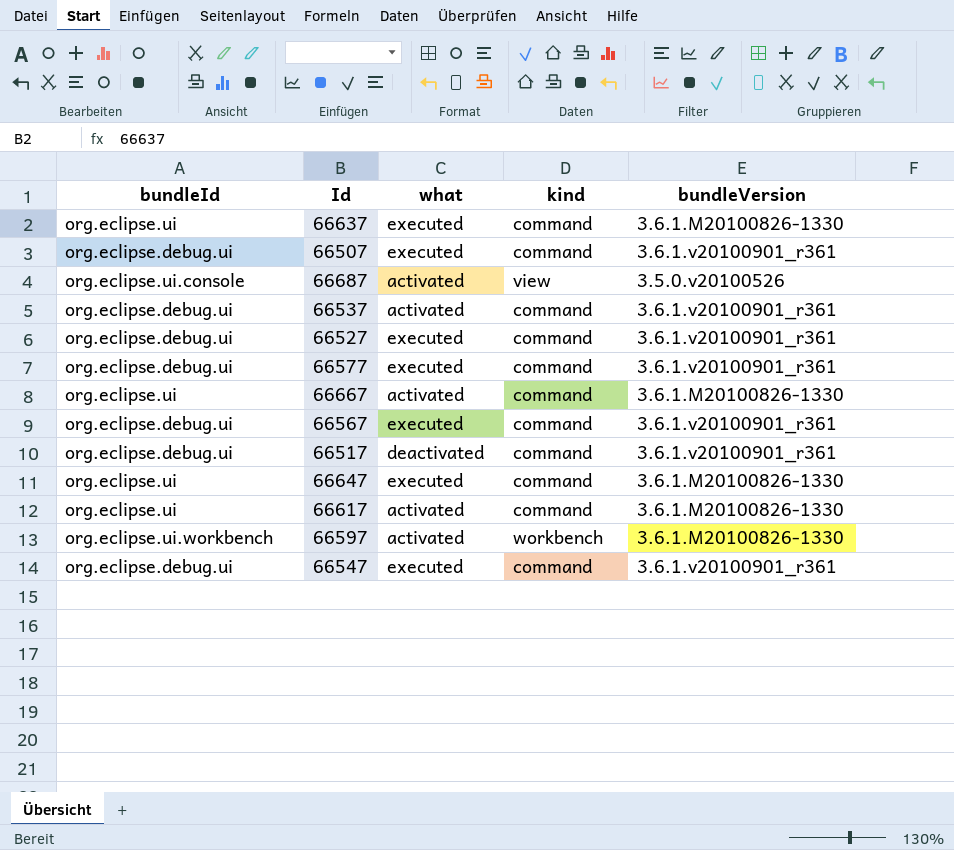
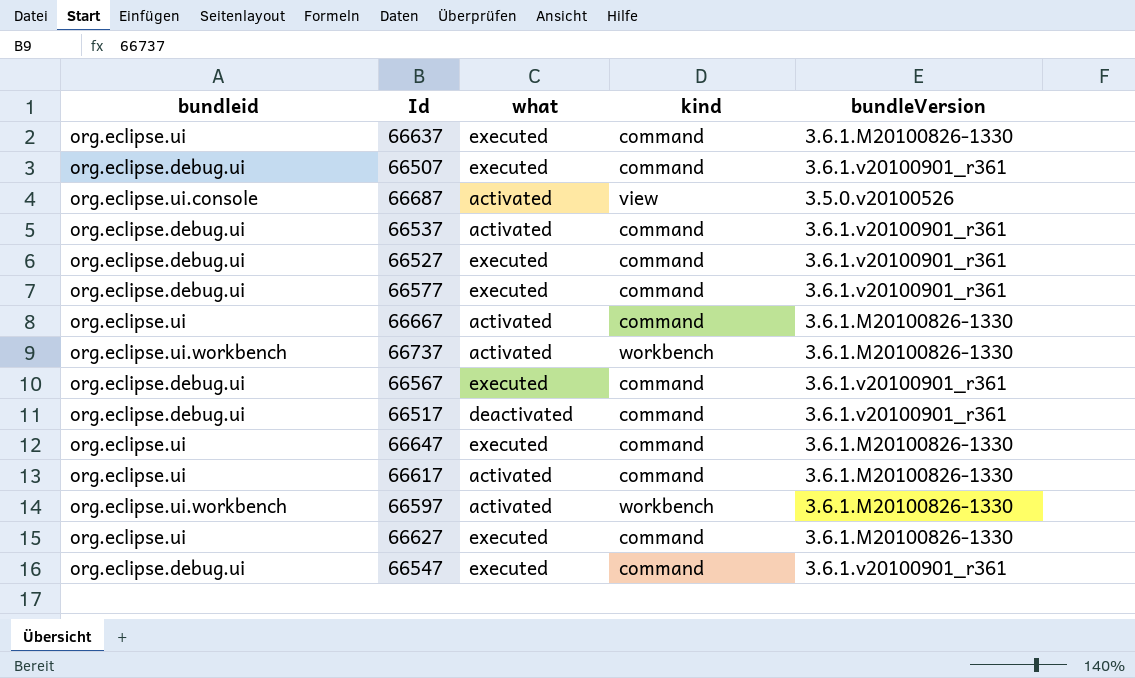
column name: bundleId -> bundleid
row 66737: none -> org.eclipse.ui.workbench | activated | workbench | 3.6.1.M20100826-1330
row 66627: none -> org.eclipse.ui | executed | command | 3.6.1.M20100826-1330

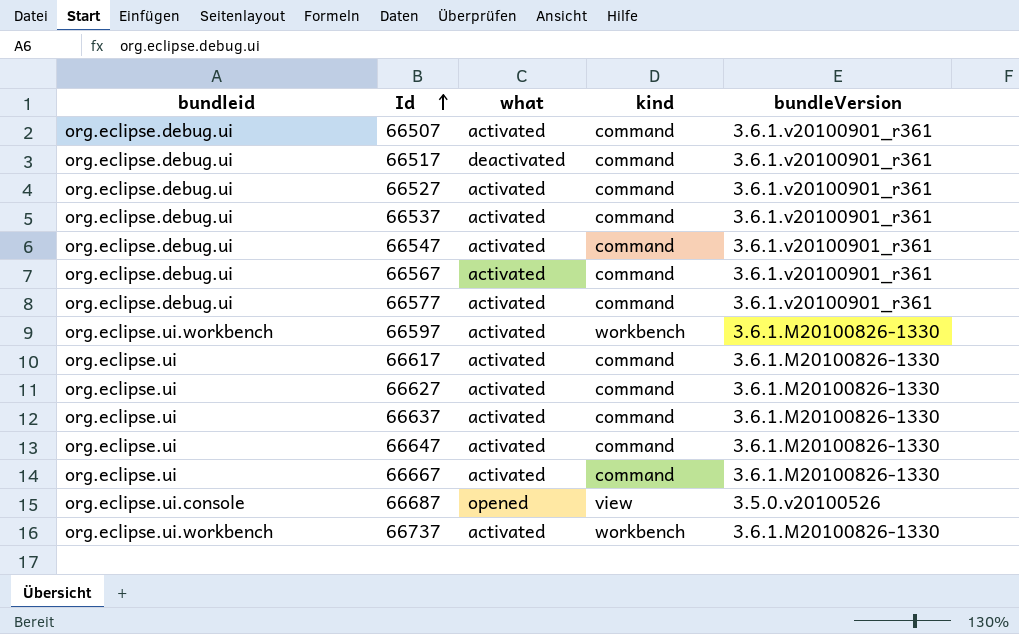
row order: none -> Id ascending
66507 | what: executed -> activated
66527 | what: executed -> activated
66547 | what: executed -> activated
66567 | what: executed -> activated
66577 | what: executed -> activated
66627 | what: executed -> activated
66637 | what: executed -> activated
66647 | what: executed -> activated
66687 | what: activated -> opened

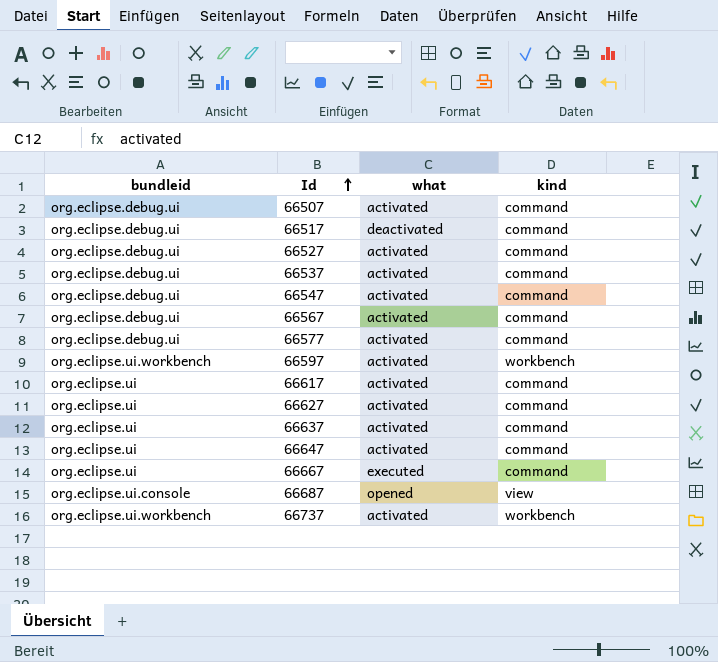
column bundleVersion | position: 5 -> none
66667 | what: activated -> executed

